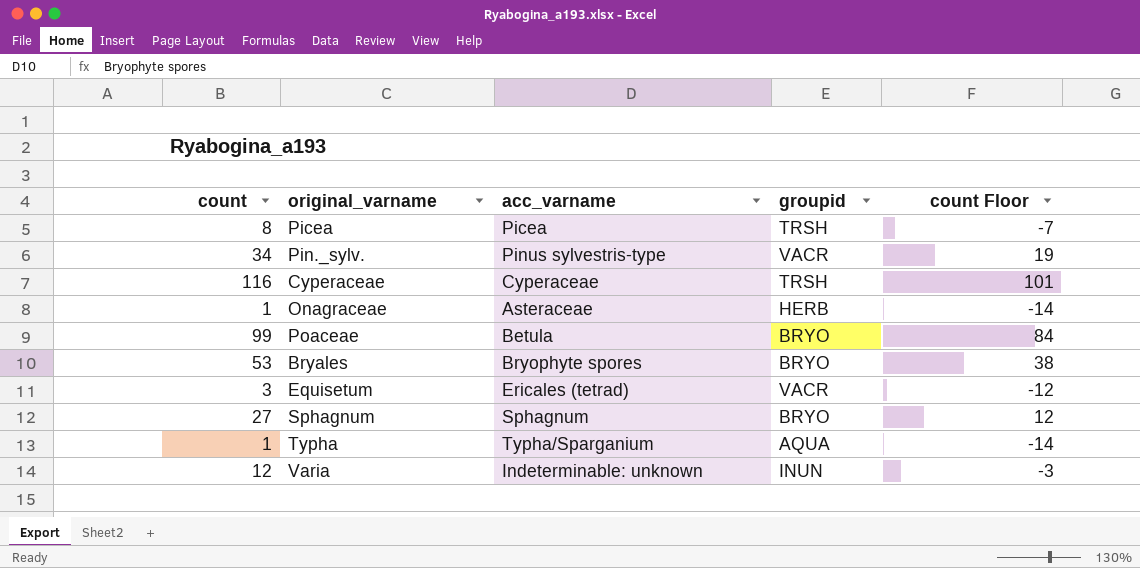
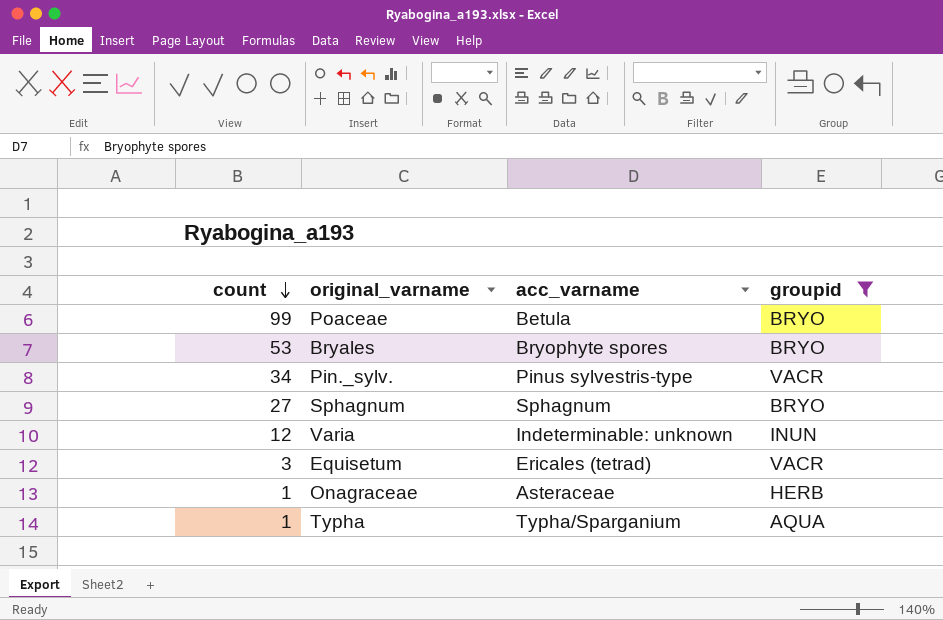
filter: none -> groupid != TRSH
row order: none -> count descending
column count Floor | formula: [count] - 15 -> none

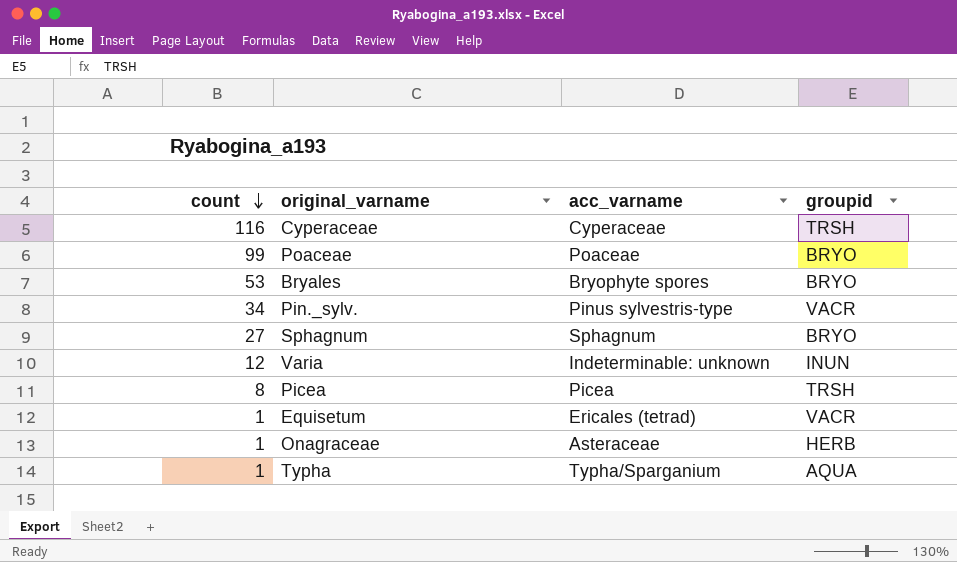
filter: groupid != TRSH -> none
Poaceae | acc_varname: Betula -> Poaceae
Equisetum | count: 3 -> 1

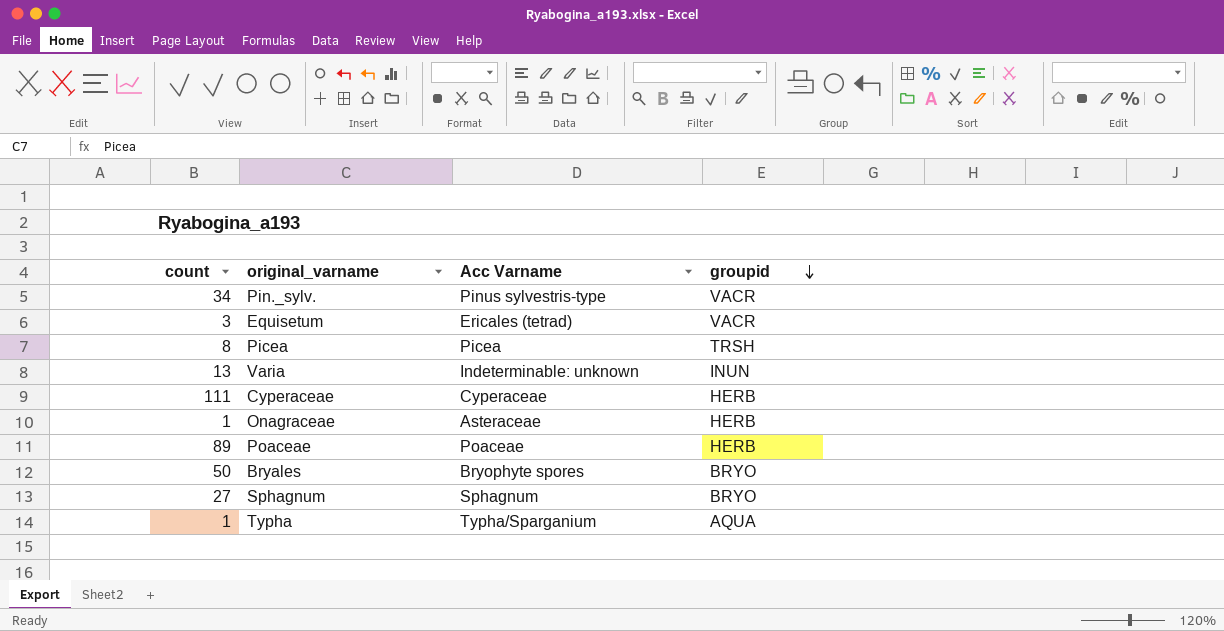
row order: count descending -> groupid descending
column name: acc_varname -> Acc Varname
Equisetum | count: 1 -> 3
Varia | count: 12 -> 13
Cyperaceae | count: 116 -> 111
Cyperaceae | groupid: TRSH -> HERB
Poaceae | count: 99 -> 89
Poaceae | groupid: BRYO -> HERB
Bryales | count: 53 -> 50

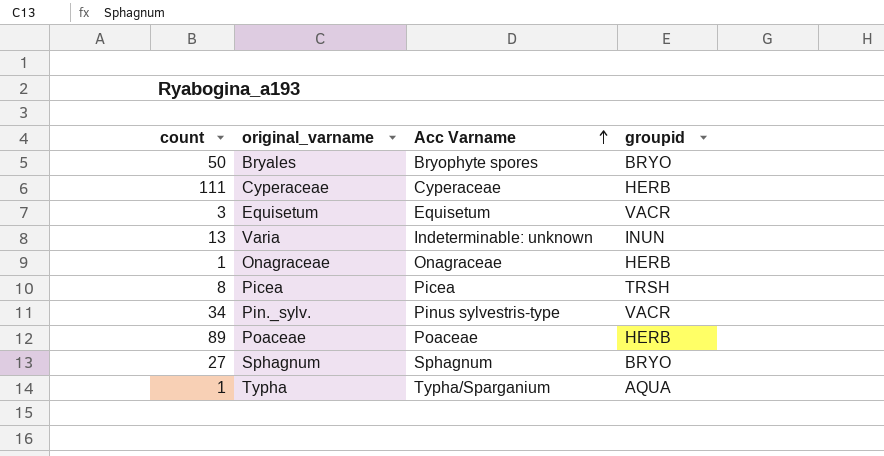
row order: groupid descending -> Acc Varname ascending
Equisetum | Acc Varname: Ericales (tetrad) -> Equisetum
Onagraceae | Acc Varname: Asteraceae -> Onagraceae

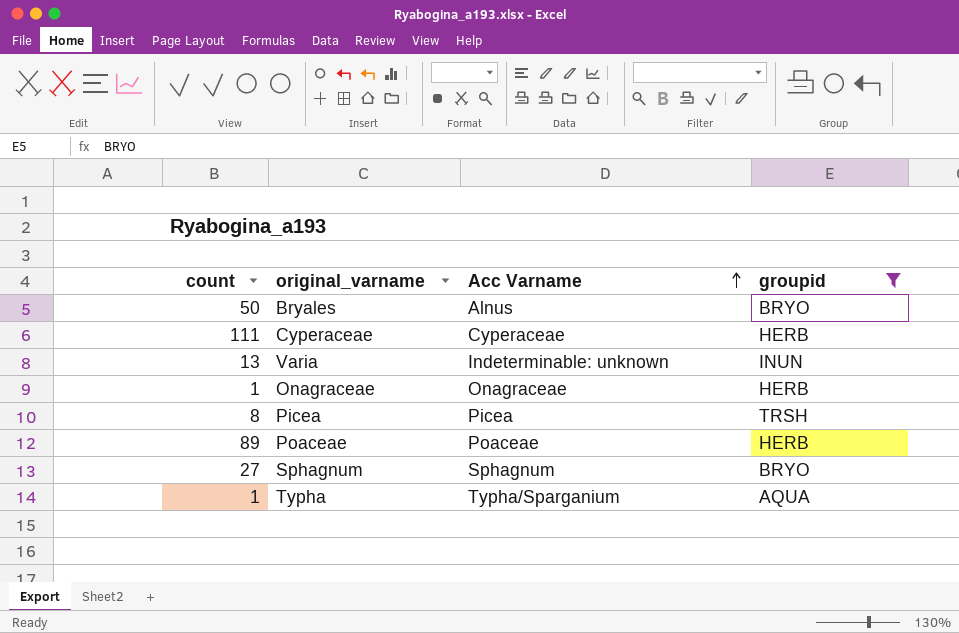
filter: none -> groupid != VACR
Bryales | Acc Varname: Bryophyte spores -> Alnus

